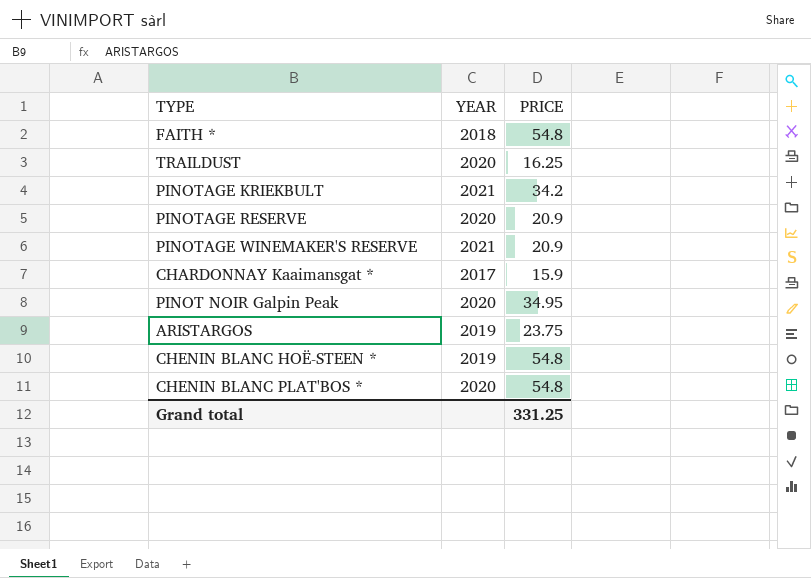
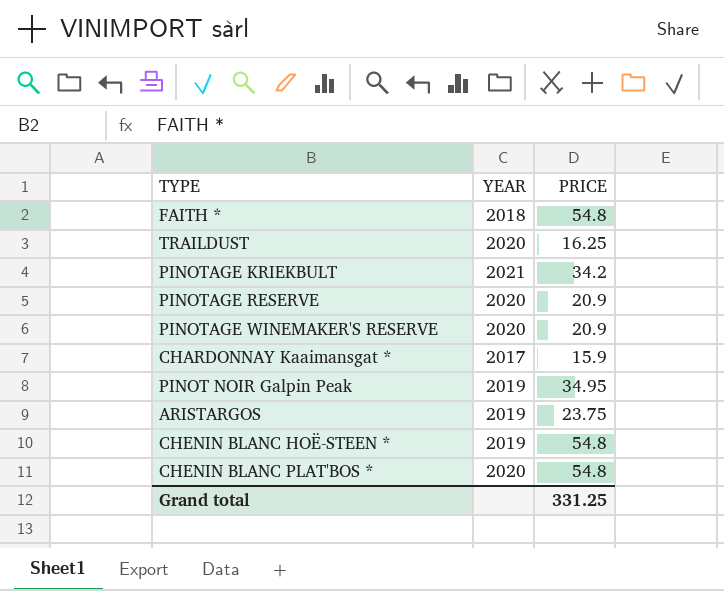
PINOTAGE WINEMAKER'S RESERVE | YEAR: 2021 -> 2020
PINOT NOIR Galpin Peak | YEAR: 2020 -> 2019

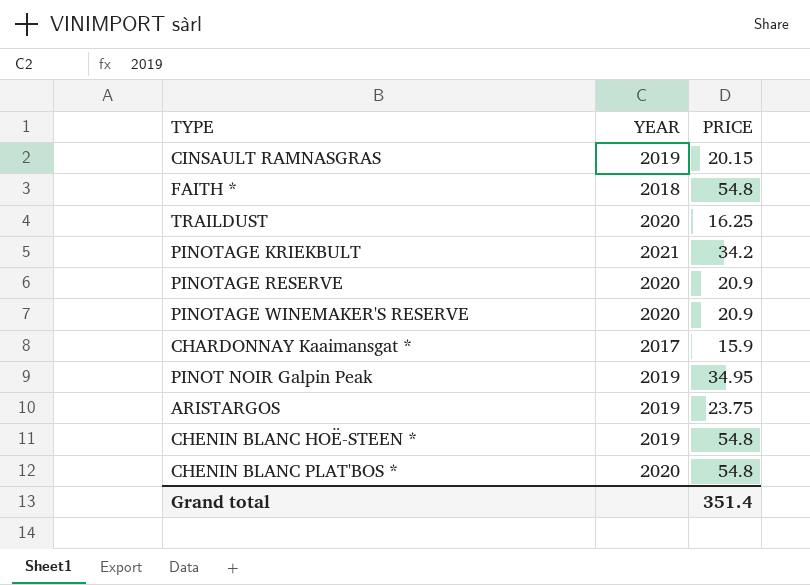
row CINSAULT RAMNASGRAS: none -> 2019 | 20.15
Grand total | PRICE: 331.25 -> 351.4

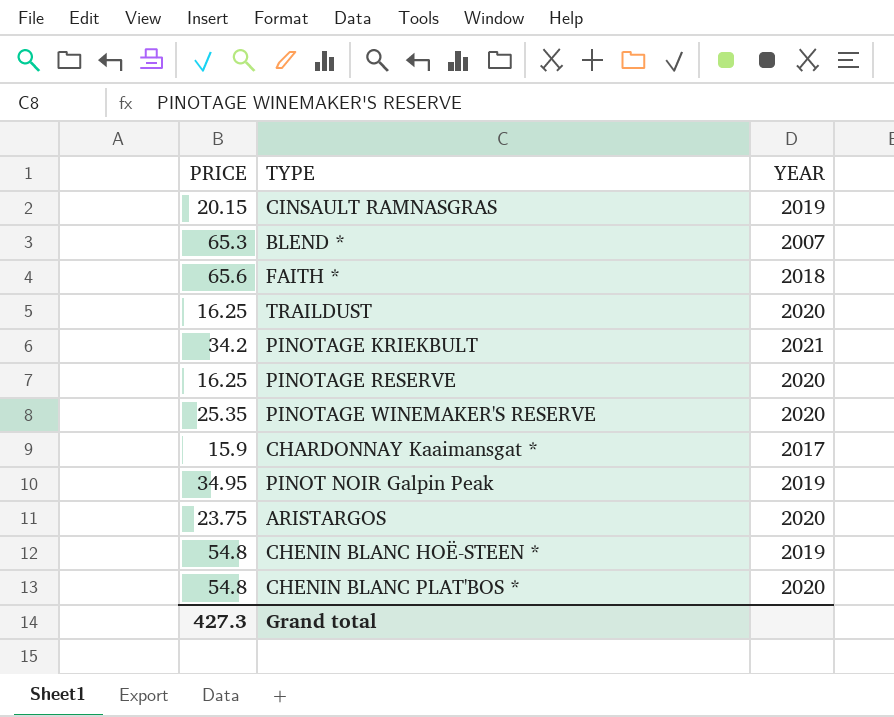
column PRICE | position: 3 -> 1
row BLEND *: none -> 65.3 | 2007
FAITH * | PRICE: 54.8 -> 65.6
PINOTAGE RESERVE | PRICE: 20.9 -> 16.25
PINOTAGE WINEMAKER'S RESERVE | PRICE: 20.9 -> 25.35
ARISTARGOS | YEAR: 2019 -> 2020
Grand total | PRICE: 351.4 -> 427.3

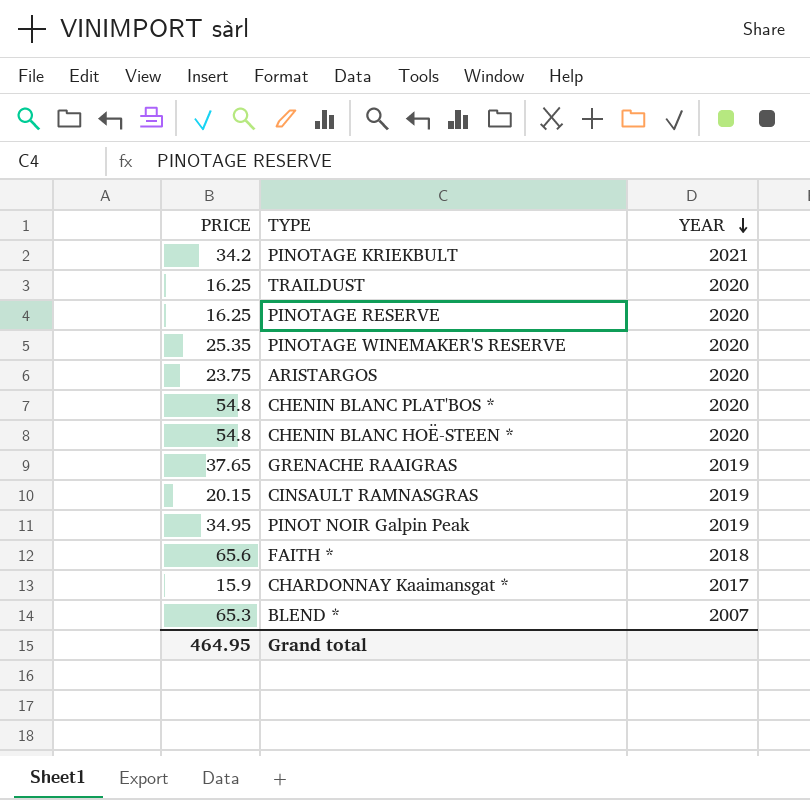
row order: none -> YEAR descending
CHENIN BLANC HOË-STEEN * | YEAR: 2019 -> 2020
row GRENACHE RAAIGRAS: none -> 37.65 | 2019
Grand total | PRICE: 427.3 -> 464.95

